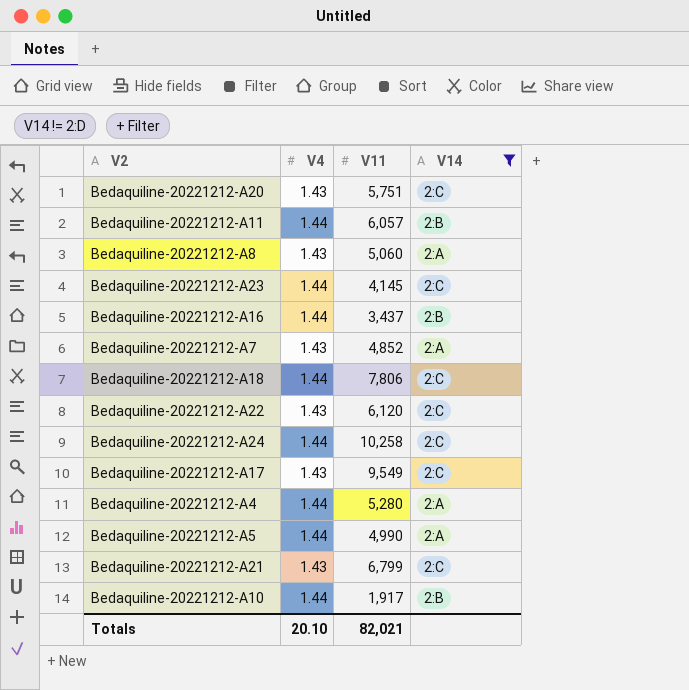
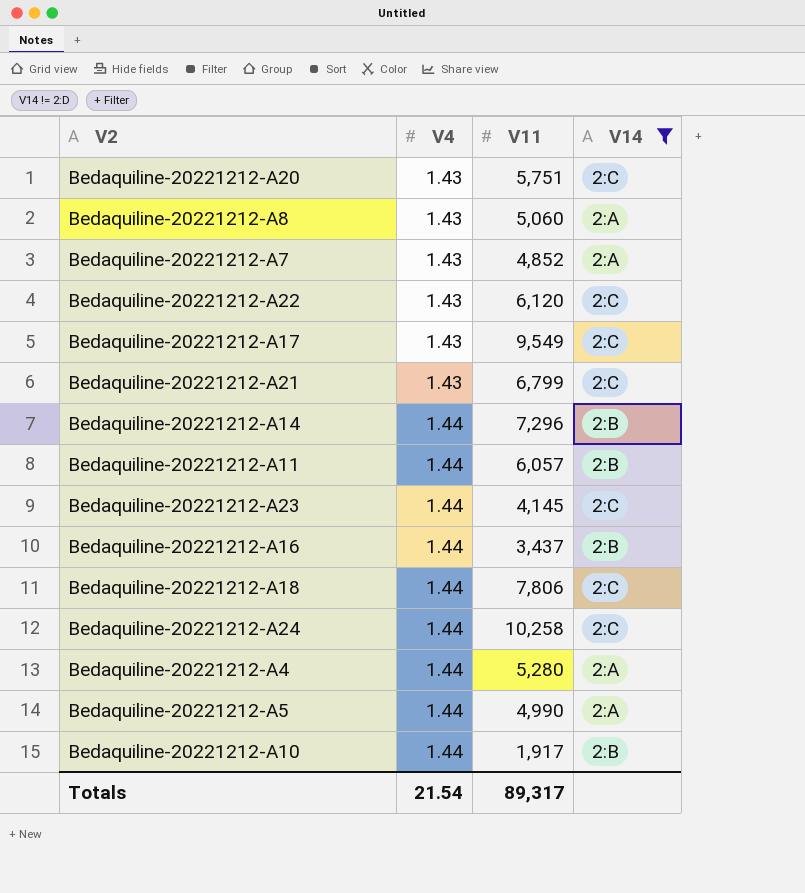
row order: none -> V4 ascending
row Bedaquiline-20221212-A14: none -> 1.44 | 7,296 | 2:B
Totals | V4: 20.10 -> 21.54
Totals | V11: 82,021 -> 89,317

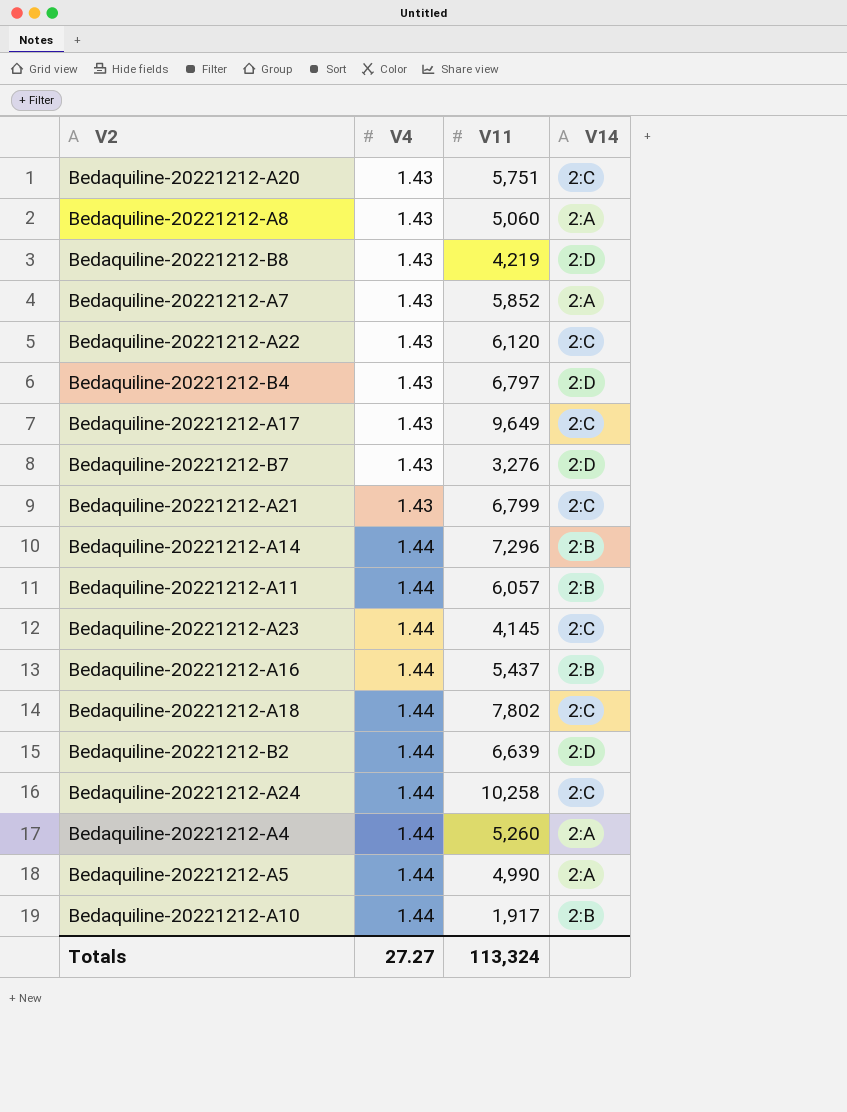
filter: V14 != 2:D -> none
Bedaquiline-20221212-A7 | V11: 4,852 -> 5,852
Bedaquiline-20221212-A17 | V11: 9,549 -> 9,649
Bedaquiline-20221212-A16 | V11: 3,437 -> 5,437
Bedaquiline-20221212-A18 | V11: 7,806 -> 7,802
Bedaquiline-20221212-A4 | V11: 5,280 -> 5,260
Totals | V4: 21.54 -> 27.27
Totals | V11: 89,317 -> 113,324

